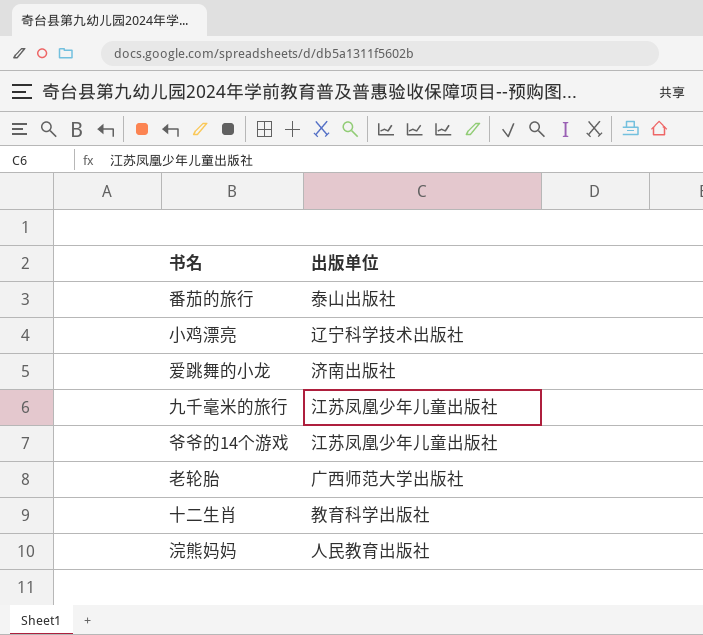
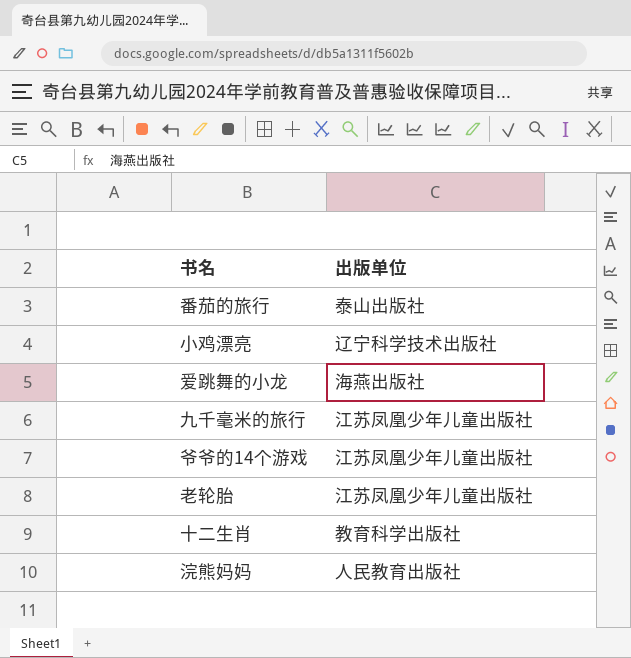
爱跳舞的小龙 | 出版单位: 济南出版社 -> 海燕出版社
老轮胎 | 出版单位: 广西师范大学出版社 -> 江苏凤凰少年儿童出版社

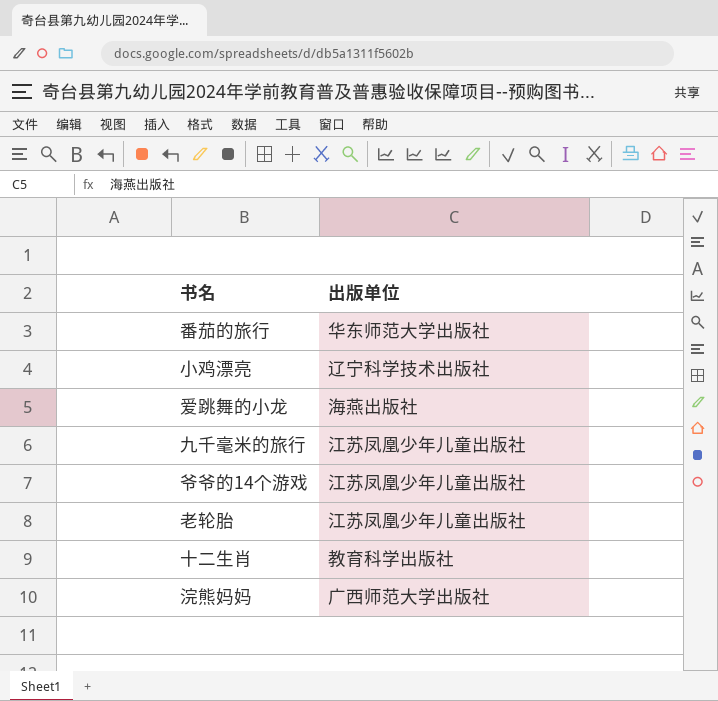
番茄的旅行 | 出版单位: 泰山出版社 -> 华东师范大学出版社
浣熊妈妈 | 出版单位: 人民教育出版社 -> 广西师范大学出版社

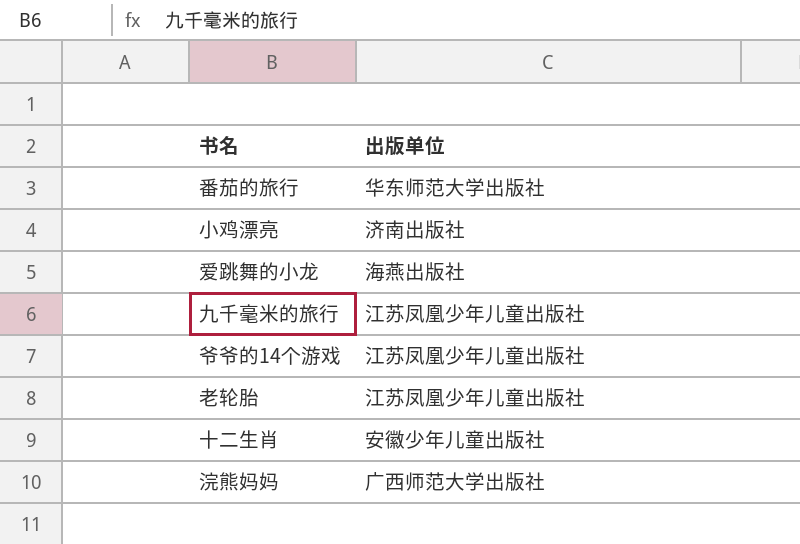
小鸡漂亮 | 出版单位: 辽宁科学技术出版社 -> 济南出版社
十二生肖 | 出版单位: 教育科学出版社 -> 安徽少年儿童出版社

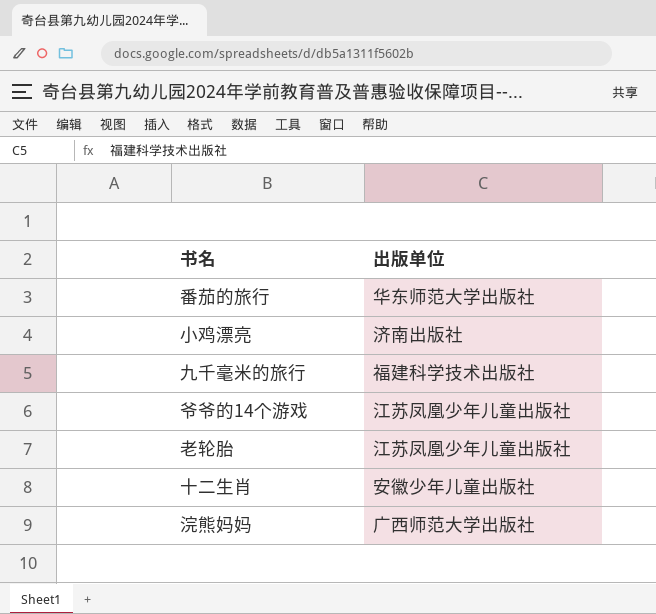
row 爱跳舞的小龙: 海燕出版社 -> none
九千毫米的旅行 | 出版单位: 江苏凤凰少年儿童出版社 -> 福建科学技术出版社

